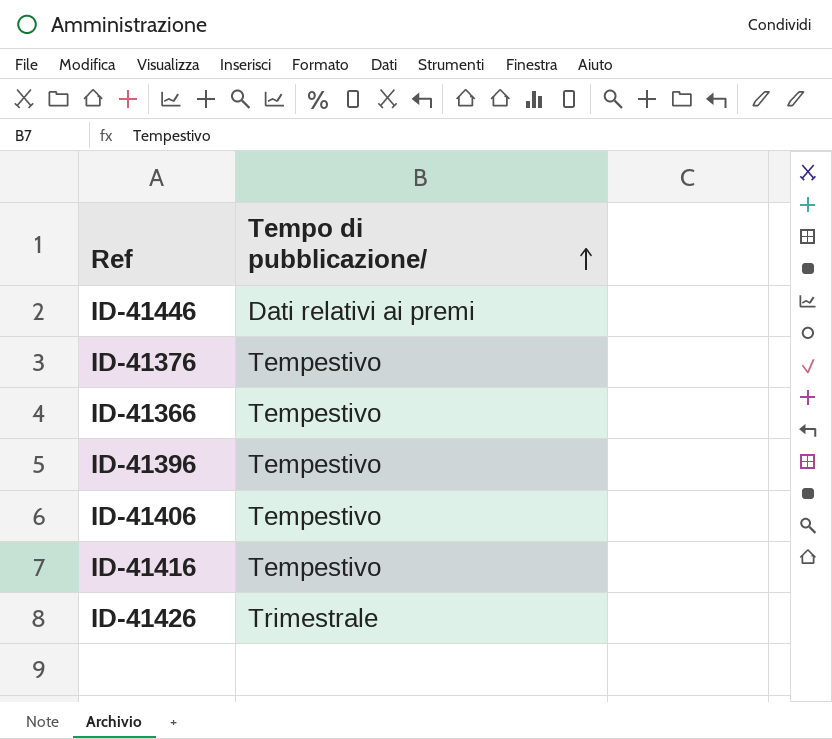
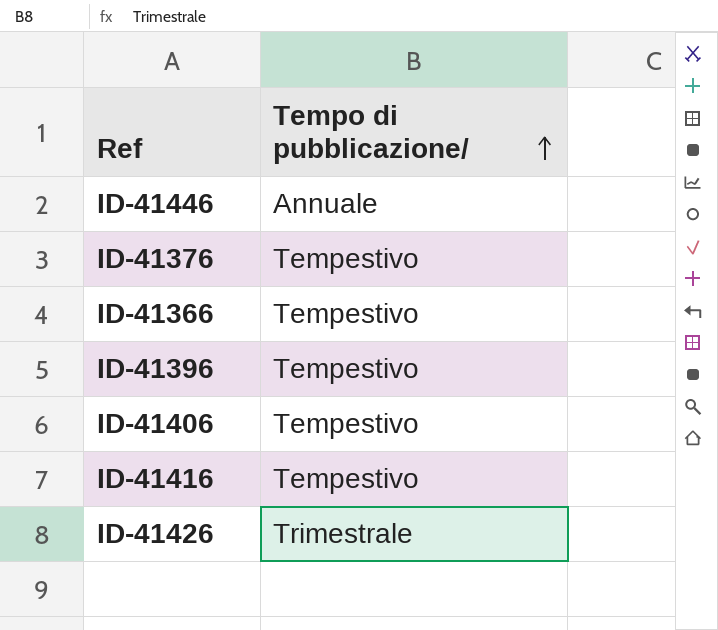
ID-41446 | Tempo di pubblicazione/: Dati relativi ai premi -> Annuale

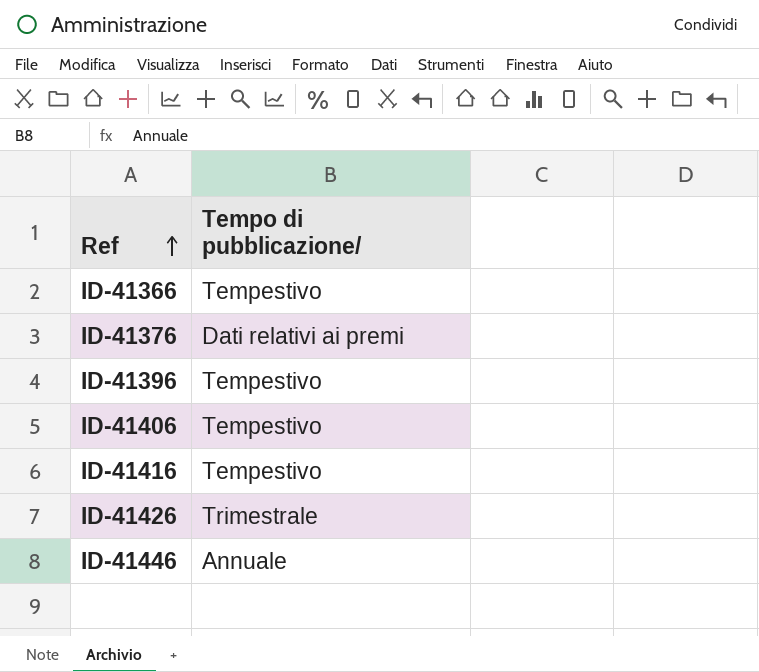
row order: Tempo di pubblicazione/ ascending -> Ref ascending
ID-41376 | Tempo di pubblicazione/: Tempestivo -> Dati relativi ai premi

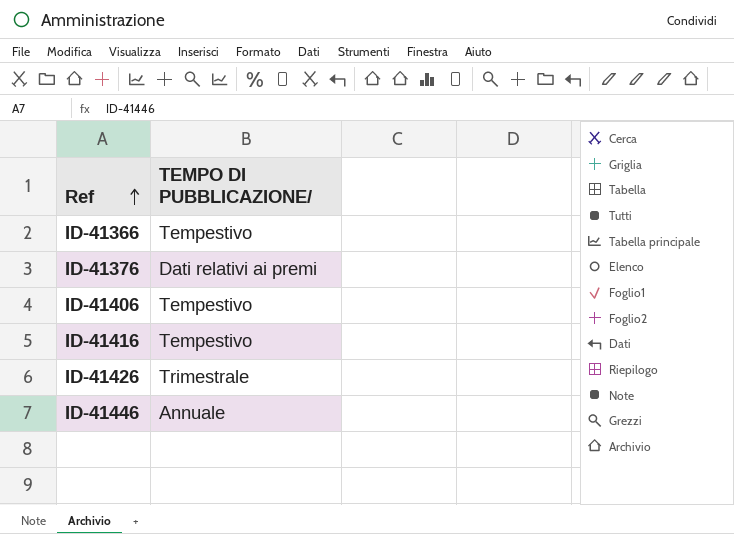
column name: Tempo di pubblicazione/ -> TEMPO DI PUBBLICAZIONE/
row ID-41396: Tempestivo -> none

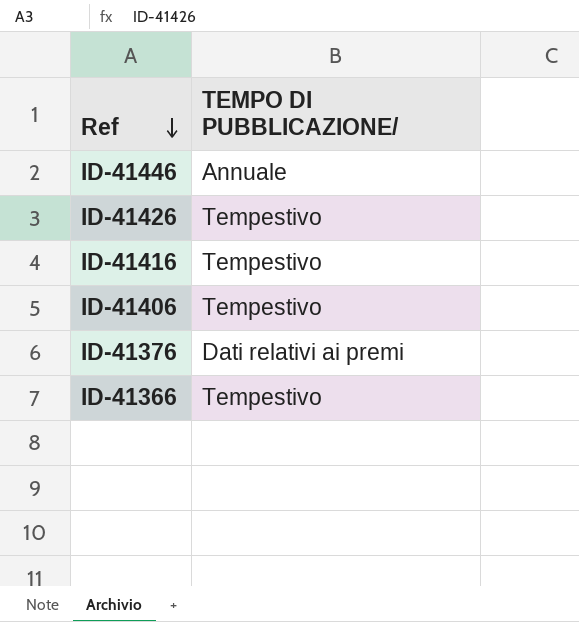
row order: Ref ascending -> Ref descending
ID-41426 | TEMPO DI PUBBLICAZIONE/: Trimestrale -> Tempestivo

